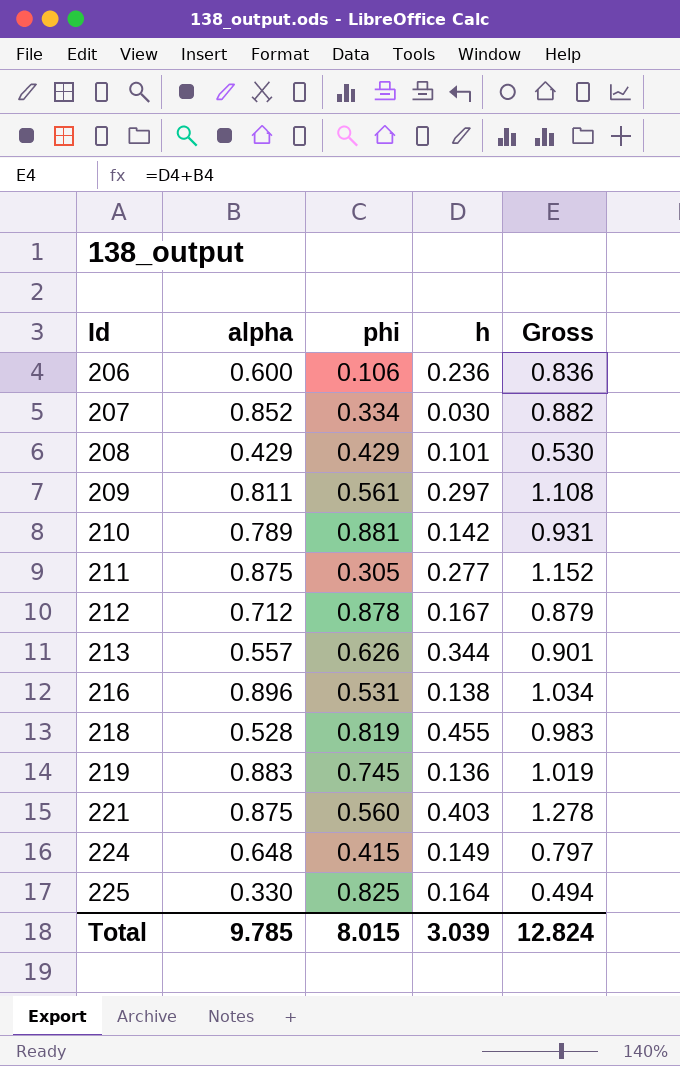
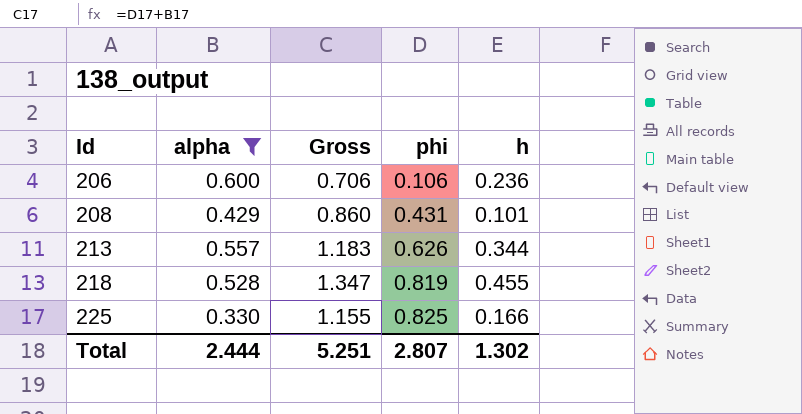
filter: none -> alpha <= 0.600
column Gross | formula: [alpha] + [h] -> [alpha] + [phi]
column Gross | position: 5 -> 3
208 | phi: 0.429 -> 0.431
225 | h: 0.164 -> 0.166
Total | alpha: 9.785 -> 2.444
Total | Gross: 12.824 -> 5.251
Total | phi: 8.015 -> 2.807
Total | h: 3.039 -> 1.302

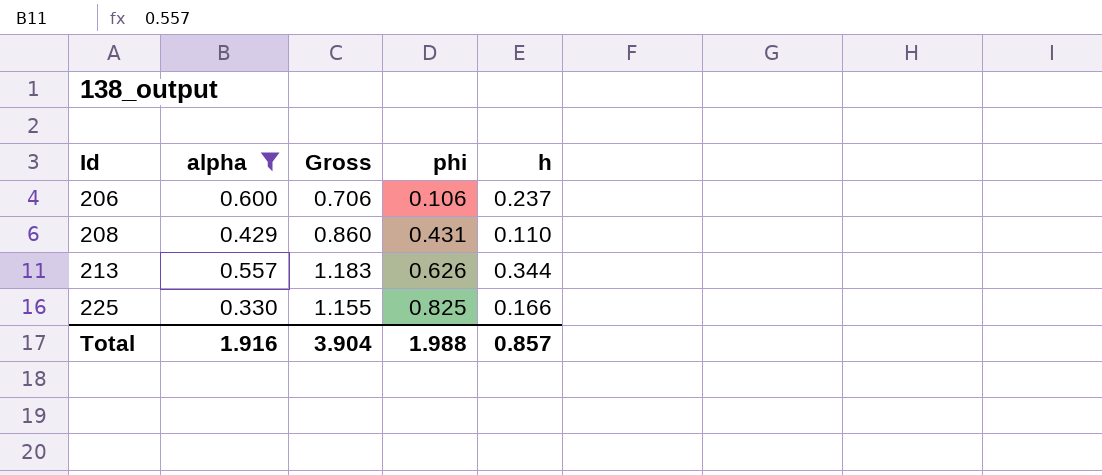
row 218: 0.528 | 1.347 | 0.819 | 0.455 -> none
206 | h: 0.236 -> 0.237
208 | h: 0.101 -> 0.110
Total | alpha: 2.444 -> 1.916
Total | Gross: 5.251 -> 3.904
Total | phi: 2.807 -> 1.988
Total | h: 1.302 -> 0.857

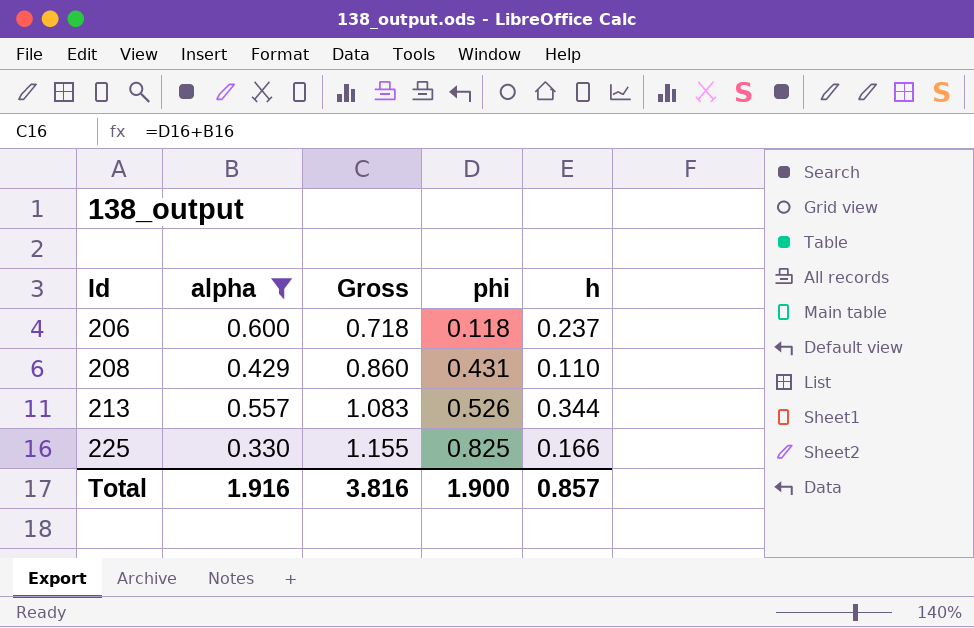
206 | Gross: 0.706 -> 0.718
206 | phi: 0.106 -> 0.118
213 | Gross: 1.183 -> 1.083
213 | phi: 0.626 -> 0.526
Total | Gross: 3.904 -> 3.816
Total | phi: 1.988 -> 1.900

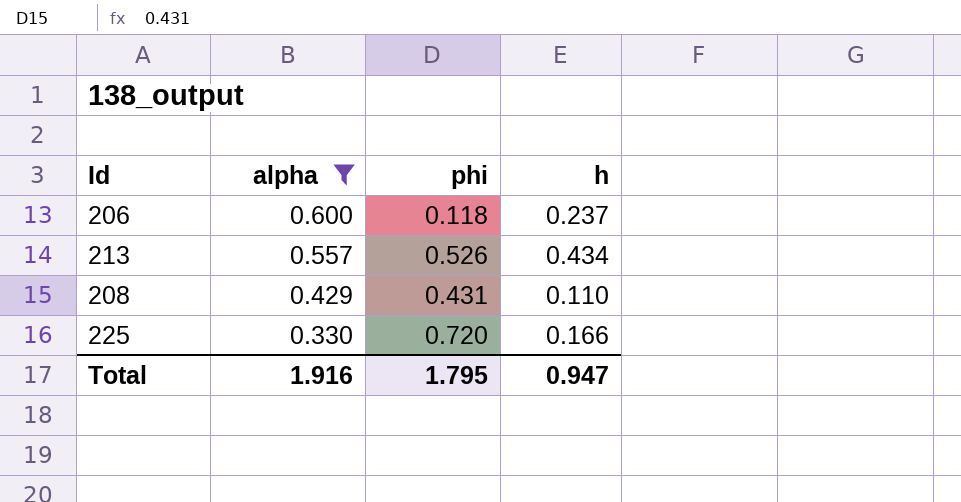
row order: Id ascending -> alpha descending
column Gross | formula: [alpha] + [phi] -> none
213 | h: 0.344 -> 0.434
225 | phi: 0.825 -> 0.720
Total | phi: 1.900 -> 1.795
Total | h: 0.857 -> 0.947

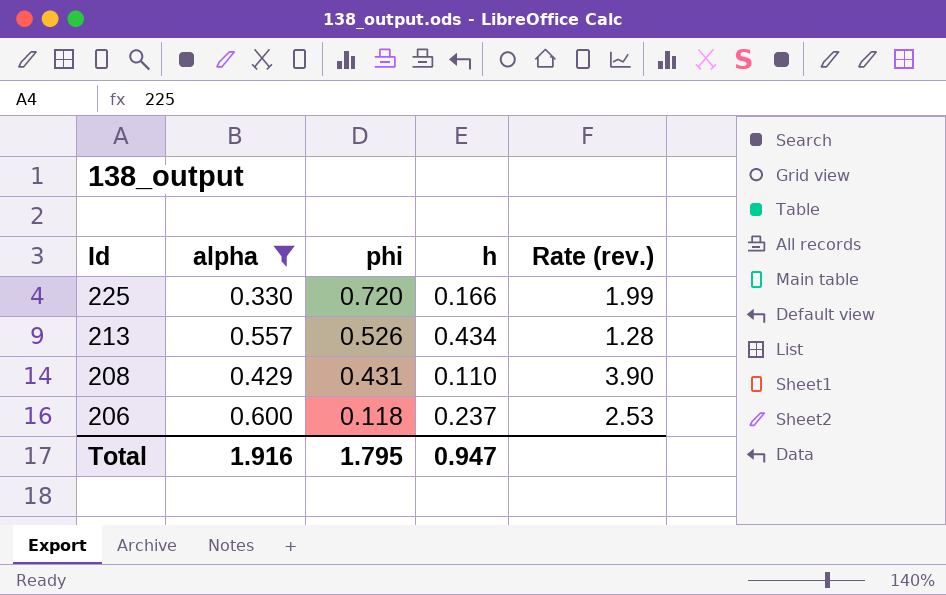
row order: alpha descending -> Id descending
column Rate (rev.) | formula: none -> [alpha] / [h]

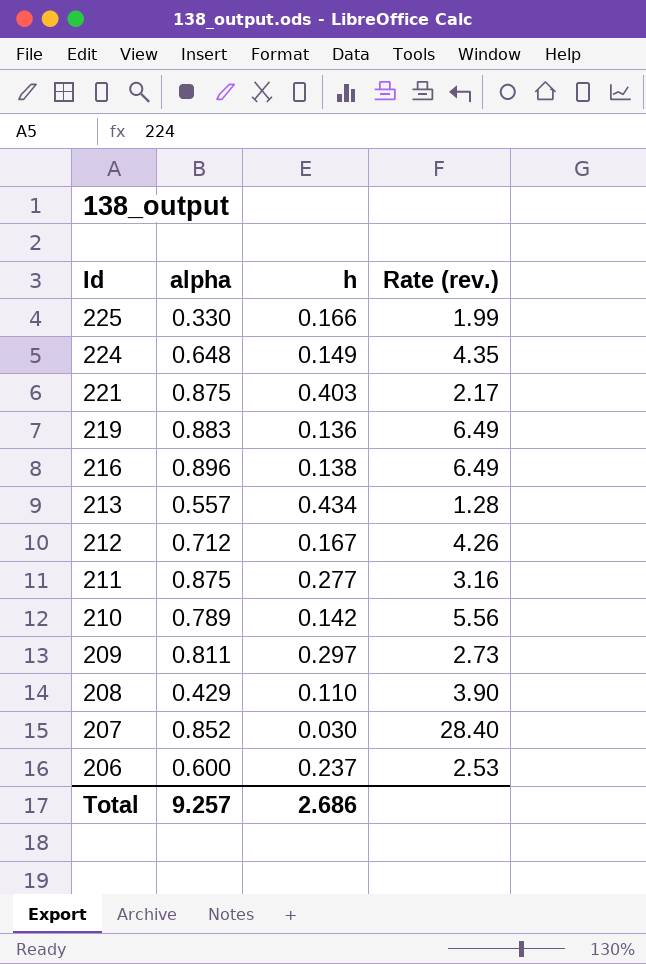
filter: alpha <= 0.600 -> none
column phi | position: 3 -> none
Total | alpha: 1.916 -> 9.257
Total | h: 0.947 -> 2.686

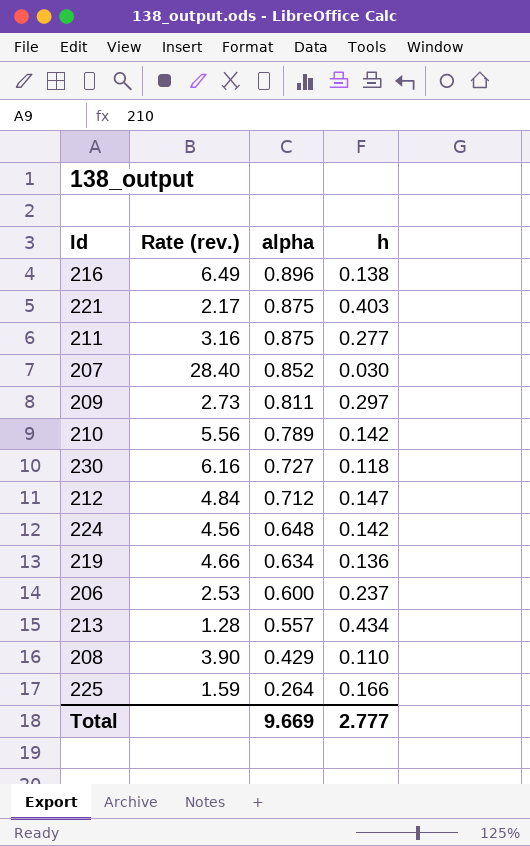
row order: Id descending -> alpha descending
column Rate (rev.) | position: 4 -> 2
row 230: none -> 6.16 | 0.727 | 0.118
212 | Rate (rev.): 4.26 -> 4.84
212 | h: 0.167 -> 0.147
224 | Rate (rev.): 4.35 -> 4.56
224 | h: 0.149 -> 0.142
219 | Rate (rev.): 6.49 -> 4.66
219 | alpha: 0.883 -> 0.634
225 | Rate (rev.): 1.99 -> 1.59
225 | alpha: 0.330 -> 0.264
Total | alpha: 9.257 -> 9.669
Total | h: 2.686 -> 2.777

